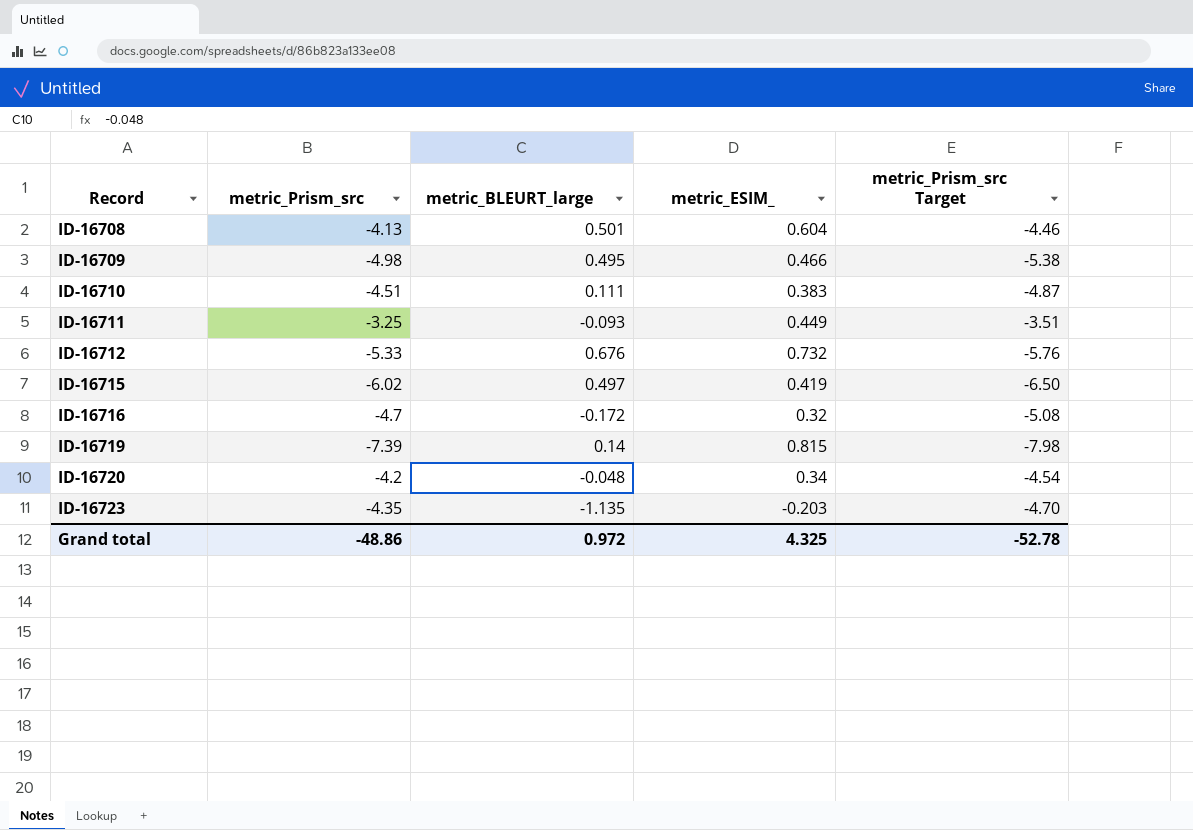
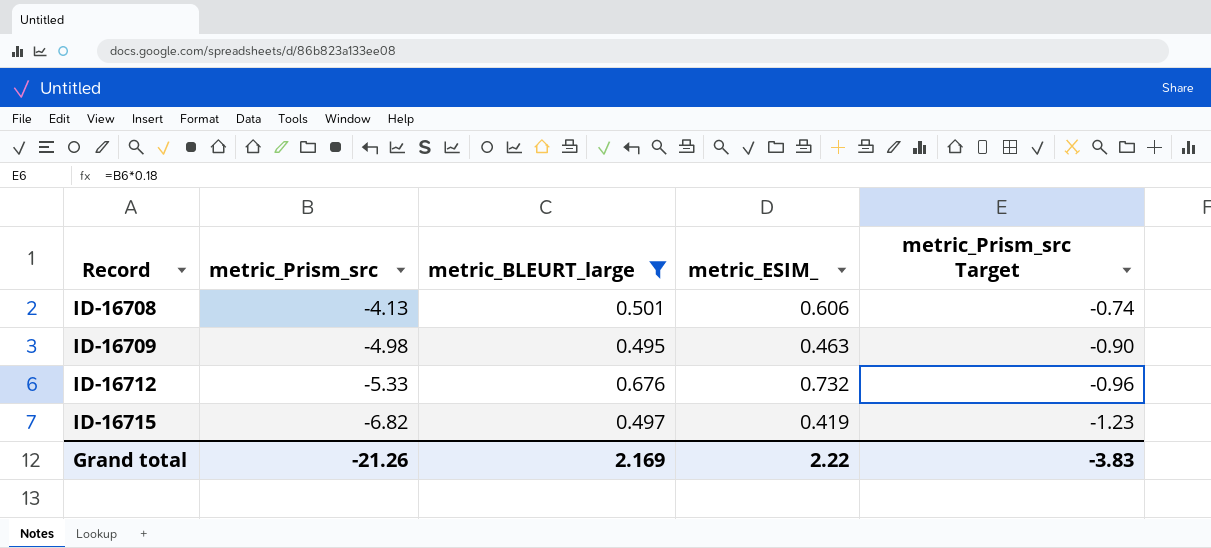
filter: none -> metric_BLEURT_large >= 0.495
column metric_Prism_src Target | formula: [metric_Prism_src] * 1.08 -> [metric_Prism_src] * 0.18
ID-16708 | metric_ESIM_: 0.604 -> 0.606
ID-16709 | metric_ESIM_: 0.466 -> 0.463
ID-16715 | metric_Prism_src: -6.02 -> -6.82
Grand total | metric_Prism_src: -48.86 -> -21.26
Grand total | metric_BLEURT_large: 0.972 -> 2.169
Grand total | metric_ESIM_: 4.325 -> 2.22
Grand total | metric_Prism_src Target: -52.78 -> -3.83

